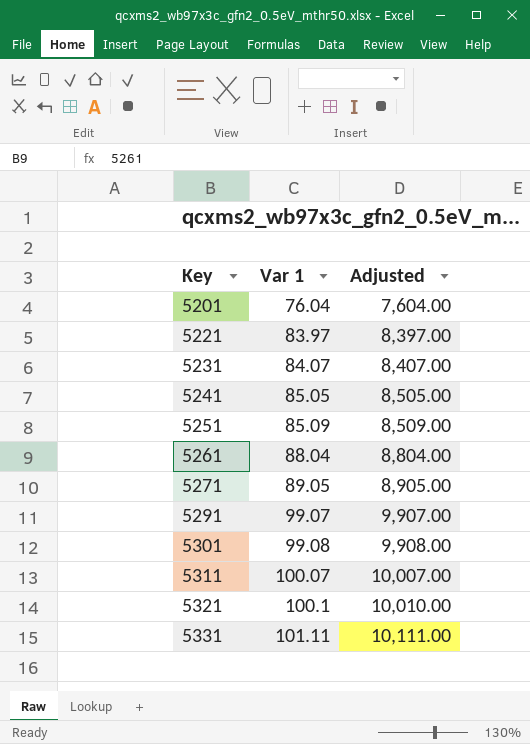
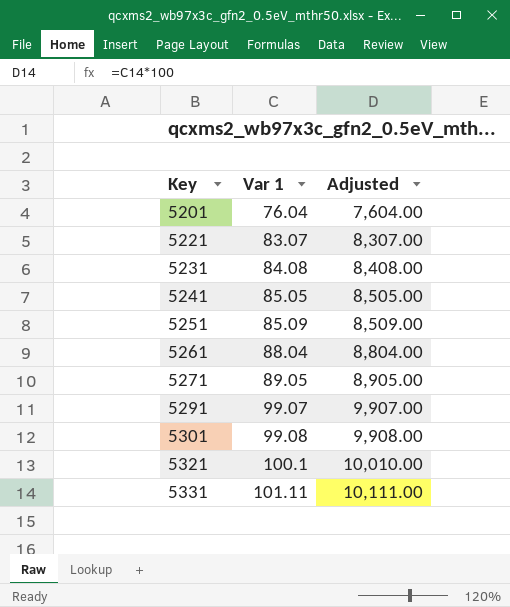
row 5311: 100.07 | 10,007.00 -> none
5221 | Var 1: 83.97 -> 83.07
5221 | Adjusted: 8,397.00 -> 8,307.00
5231 | Var 1: 84.07 -> 84.08
5231 | Adjusted: 8,407.00 -> 8,408.00

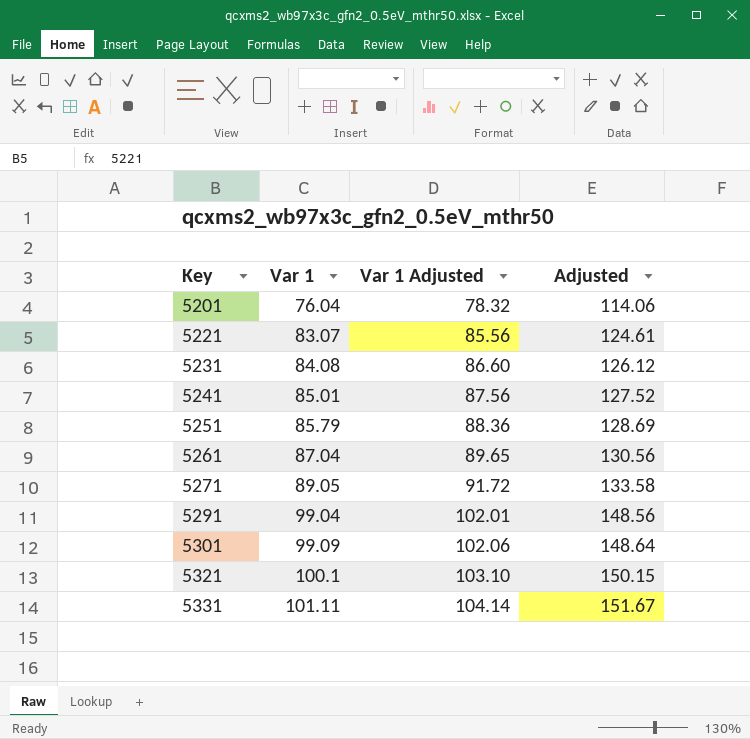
column Var 1 Adjusted | formula: none -> [Var 1] * 1.03
column Adjusted | formula: [Var 1] * 100 -> [Var 1] * 1.5
5241 | Var 1: 85.05 -> 85.01
5251 | Var 1: 85.09 -> 85.79
5261 | Var 1: 88.04 -> 87.04
5291 | Var 1: 99.07 -> 99.04
5301 | Var 1: 99.08 -> 99.09

